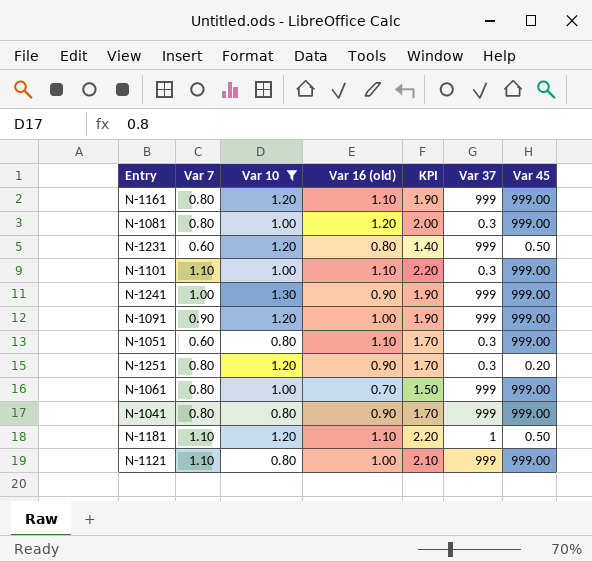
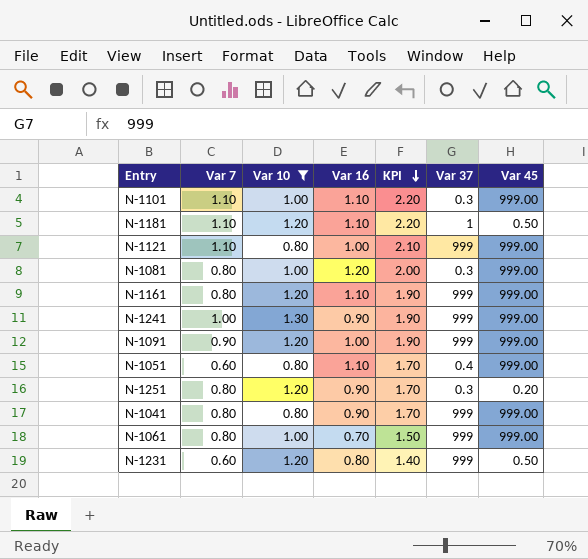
row order: none -> KPI descending
column name: Var 16 (old) -> Var 16
N-1051 | Var 37: 0.3 -> 0.4

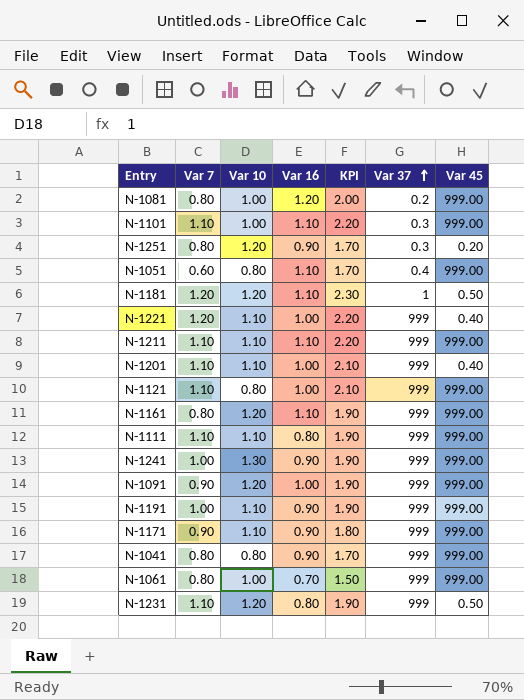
filter: Var 10 != 1.10 -> none
row order: KPI descending -> Var 37 ascending
N-1081 | Var 37: 0.3 -> 0.2
N-1181 | Var 7: 1.10 -> 1.20
N-1181 | KPI: 2.20 -> 2.30
N-1231 | Var 7: 0.60 -> 1.10
N-1231 | KPI: 1.40 -> 1.90

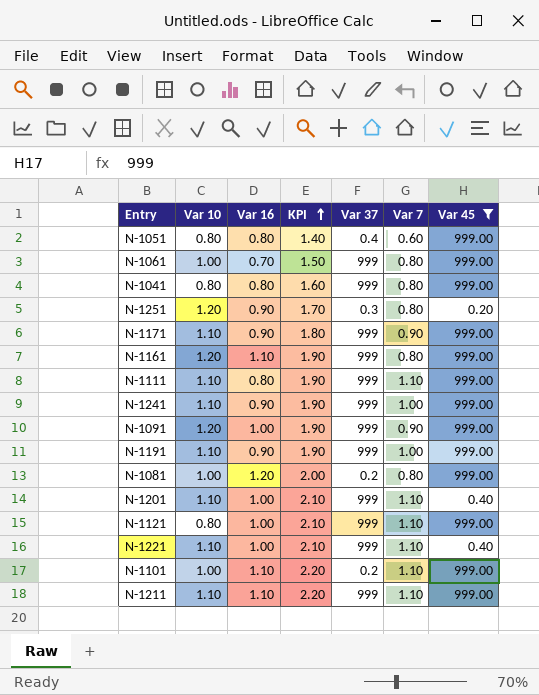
filter: none -> Var 45 != 0.50
row order: Var 37 ascending -> KPI ascending
column Var 7 | position: 2 -> 6
N-1051 | Var 16: 1.10 -> 0.80
N-1051 | KPI: 1.70 -> 1.40
N-1041 | Var 16: 0.90 -> 0.80
N-1041 | KPI: 1.70 -> 1.60
N-1241 | Var 10: 1.30 -> 1.10
N-1221 | KPI: 2.20 -> 2.10
N-1221 | Var 7: 1.20 -> 1.10
N-1101 | Var 37: 0.3 -> 0.2

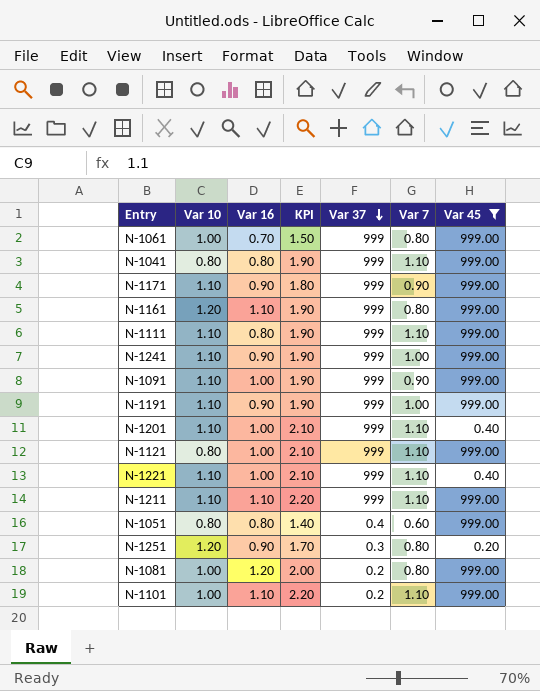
row order: KPI ascending -> Var 37 descending
N-1041 | KPI: 1.60 -> 1.90
N-1041 | Var 7: 0.80 -> 1.10
N-1091 | Var 10: 1.20 -> 1.10

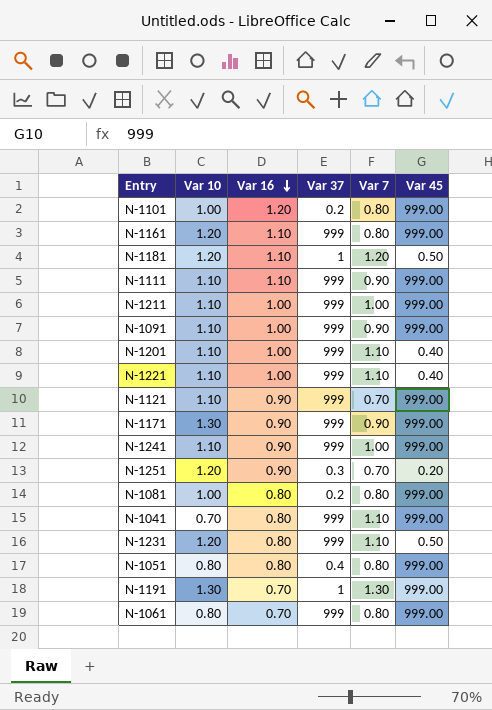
filter: Var 45 != 0.50 -> none
row order: Var 37 descending -> Var 16 descending
column KPI | formula: [Var 16] + [Var 7] -> none
N-1101 | Var 16: 1.10 -> 1.20
N-1101 | Var 7: 1.10 -> 0.80
N-1111 | Var 16: 0.80 -> 1.10
N-1111 | Var 7: 1.10 -> 0.90
N-1211 | Var 16: 1.10 -> 1.00
N-1211 | Var 7: 1.10 -> 1.00
N-1121 | Var 10: 0.80 -> 1.10
N-1121 | Var 16: 1.00 -> 0.90
N-1121 | Var 7: 1.10 -> 0.70
N-1171 | Var 10: 1.10 -> 1.30
N-1251 | Var 7: 0.80 -> 0.70
N-1081 | Var 16: 1.20 -> 0.80
N-1041 | Var 10: 0.80 -> 0.70
N-1051 | Var 7: 0.60 -> 0.80
N-1191 | Var 10: 1.10 -> 1.30
N-1191 | Var 16: 0.90 -> 0.70
N-1191 | Var 37: 999 -> 1
N-1191 | Var 7: 1.00 -> 1.30
N-1061 | Var 10: 1.00 -> 0.80

